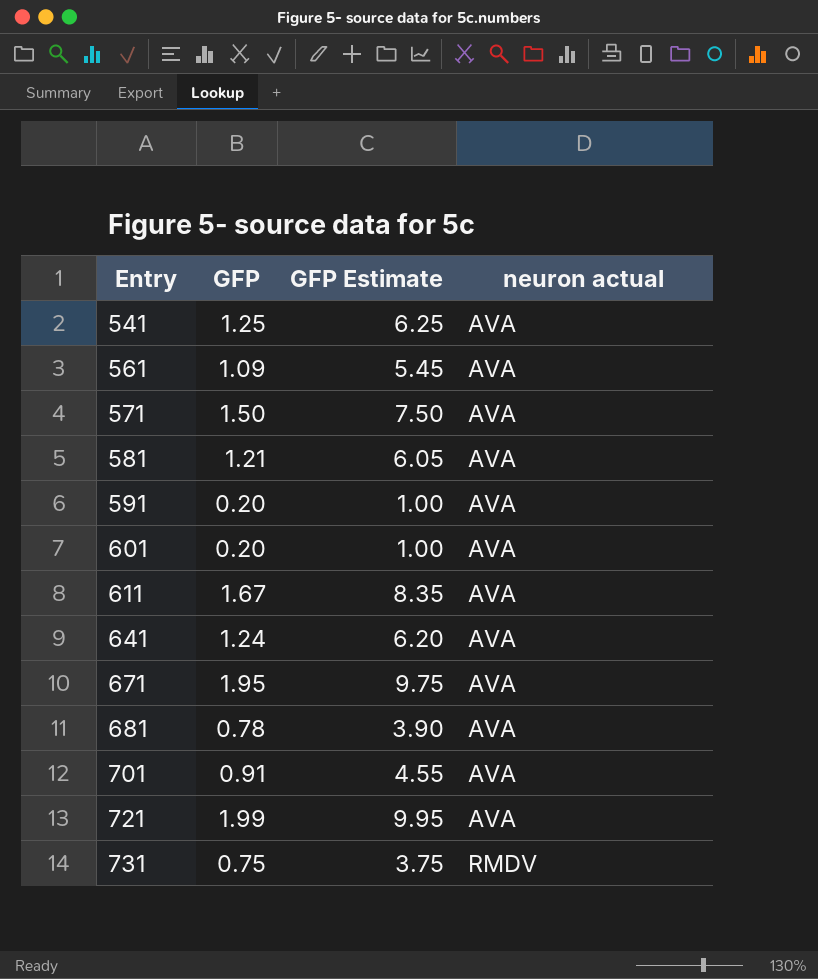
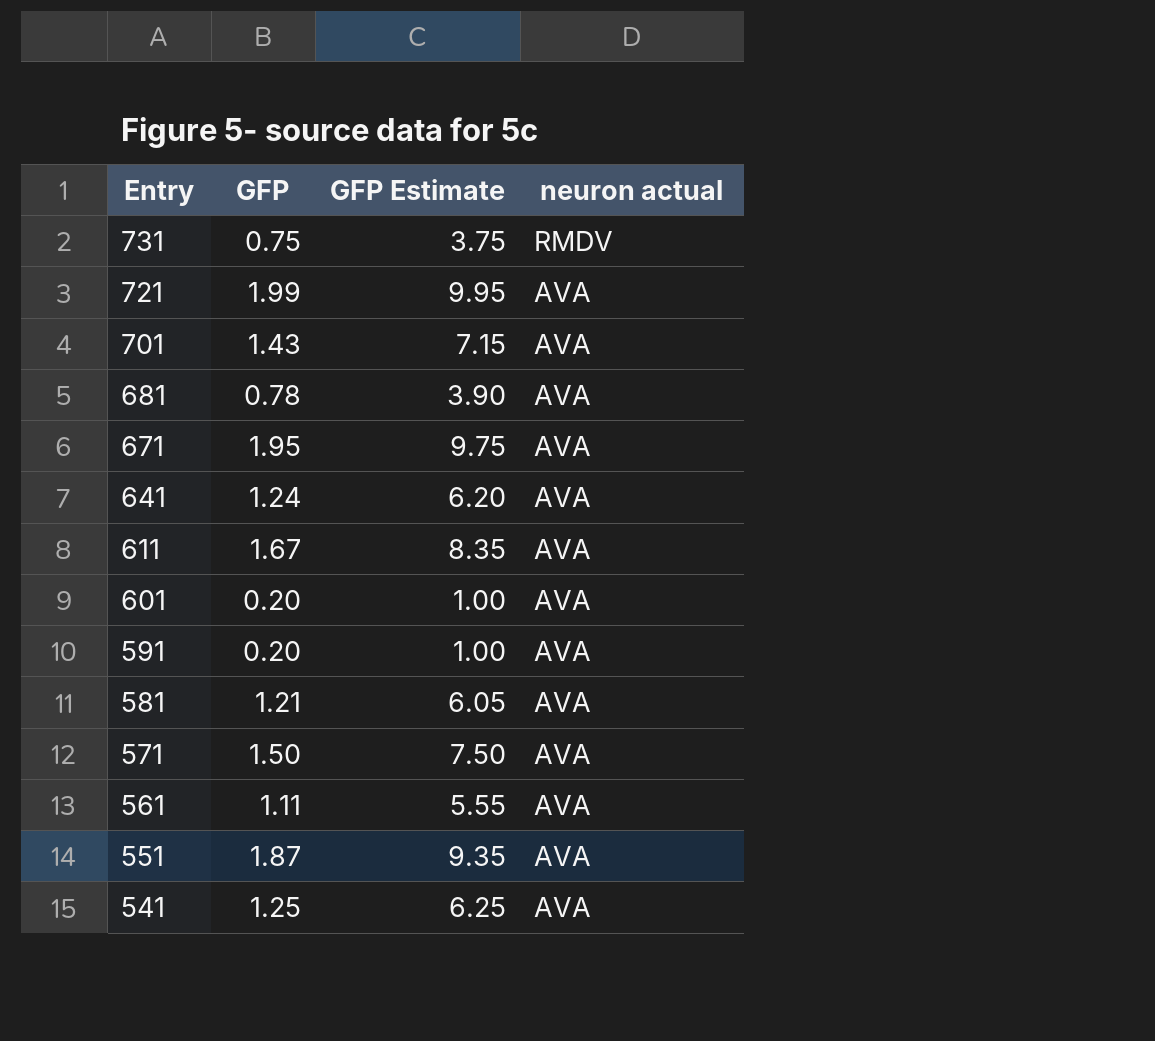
row order: Entry ascending -> Entry descending
701 | GFP: 0.91 -> 1.43
701 | GFP Estimate: 4.55 -> 7.15
561 | GFP: 1.09 -> 1.11
561 | GFP Estimate: 5.45 -> 5.55
row 551: none -> 1.87 | 9.35 | AVA

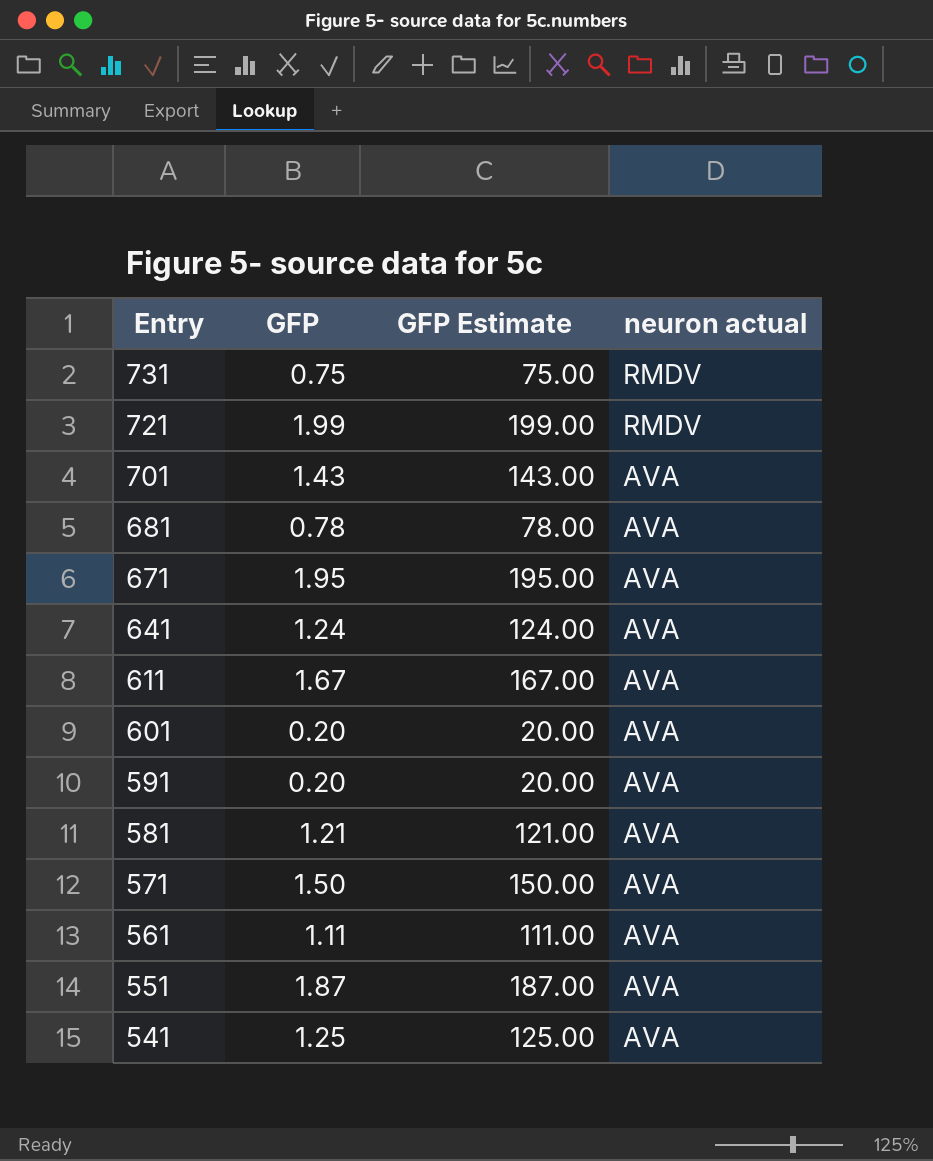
column GFP Estimate | formula: [GFP] * 5 -> [GFP] * 100
721 | neuron actual: AVA -> RMDV

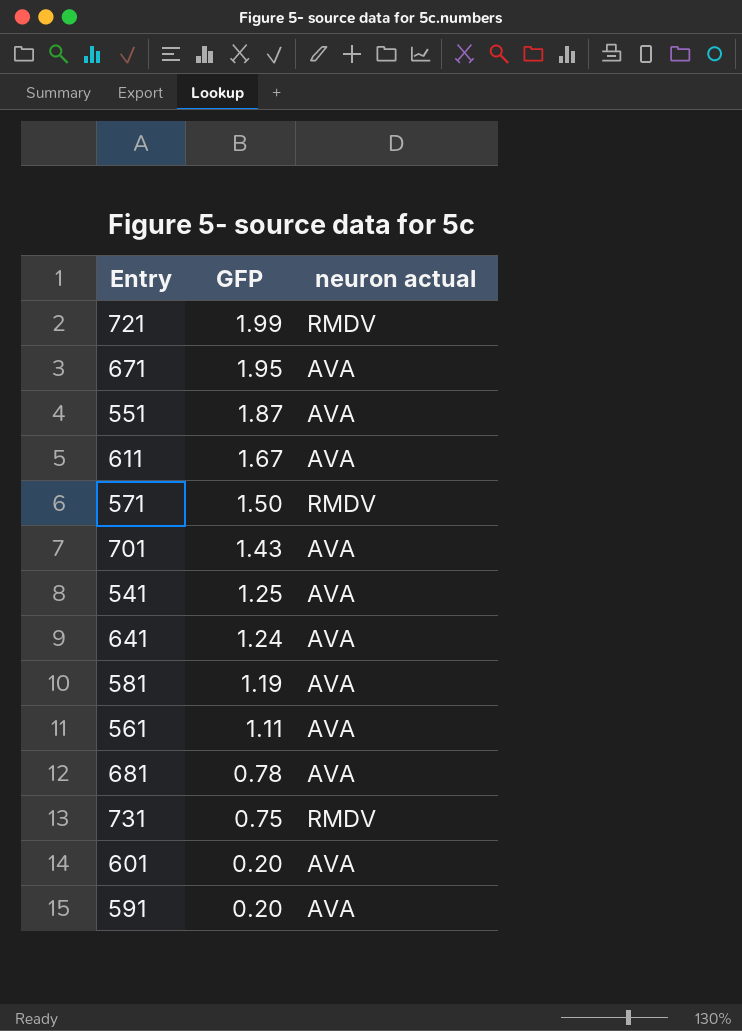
row order: Entry descending -> GFP descending
column GFP Estimate | formula: [GFP] * 100 -> none
571 | neuron actual: AVA -> RMDV
581 | GFP: 1.21 -> 1.19

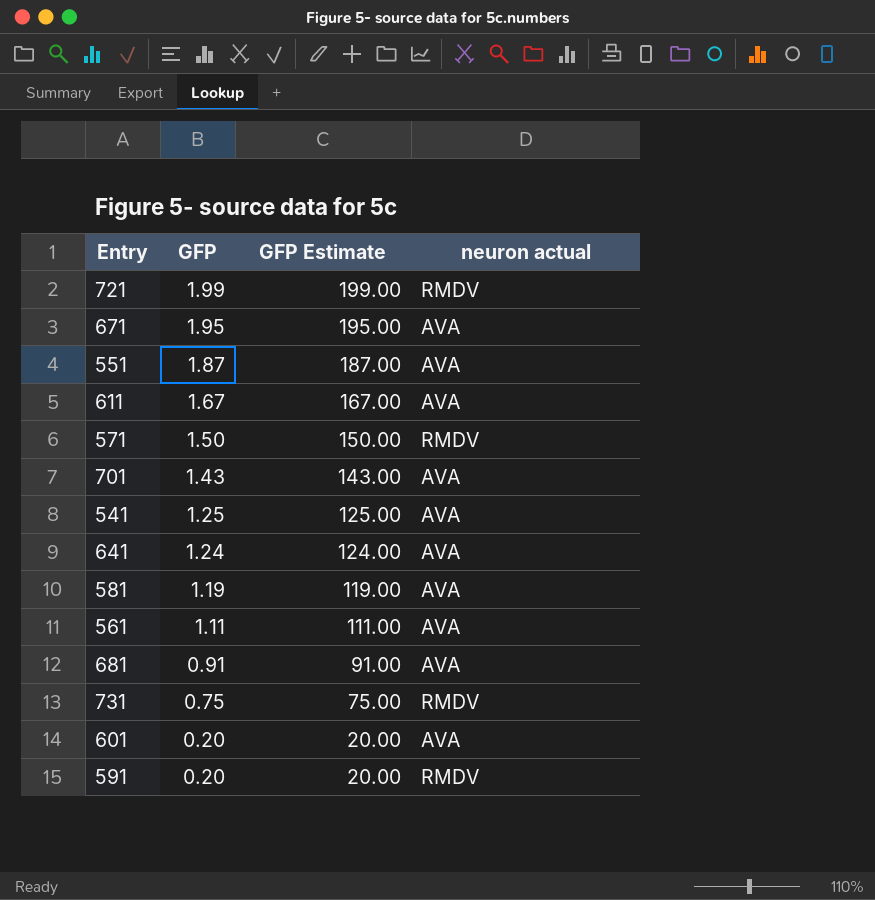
column GFP Estimate | formula: none -> [GFP] * 100
681 | GFP: 0.78 -> 0.91
591 | neuron actual: AVA -> RMDV

